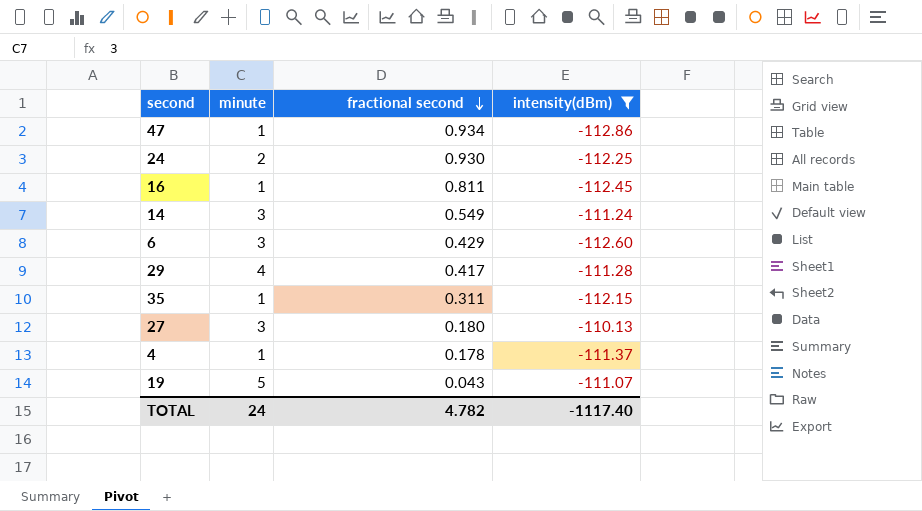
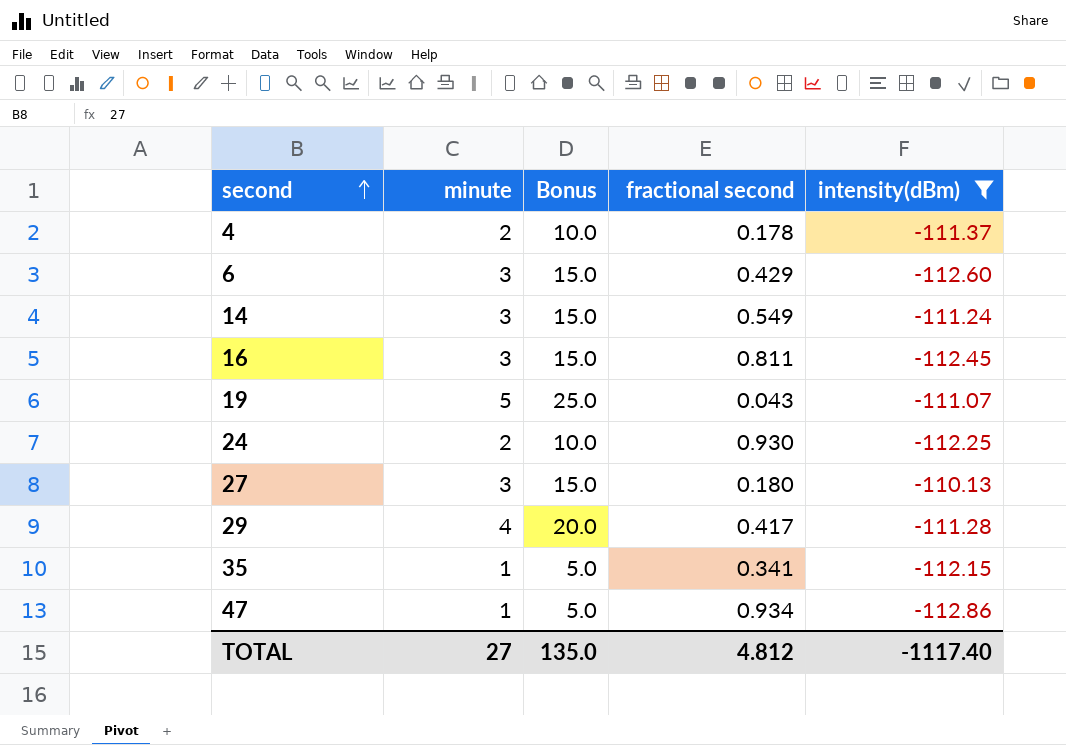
row order: fractional second descending -> second ascending
column Bonus | formula: none -> [minute] * 5
4 | minute: 1 -> 2
16 | minute: 1 -> 3
35 | fractional second: 0.311 -> 0.341
TOTAL | minute: 24 -> 27
TOTAL | fractional second: 4.782 -> 4.812

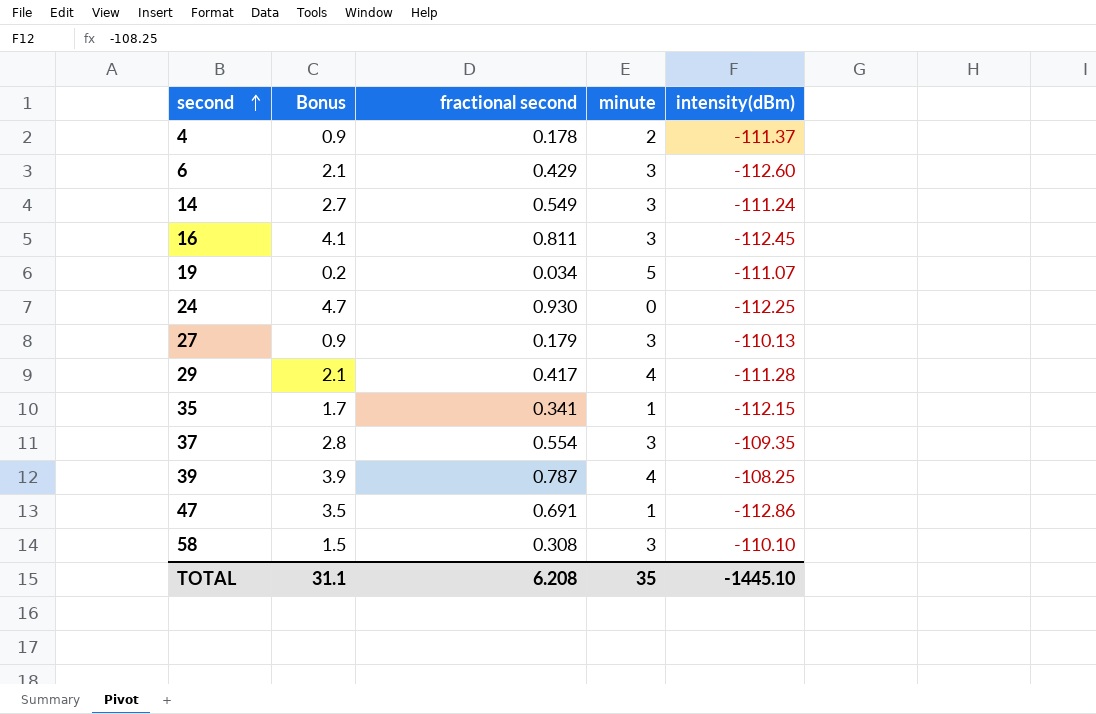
filter: intensity(dBm) <= -110.13 -> none
column Bonus | formula: [minute] * 5 -> [fractional second] * 5
column minute | position: 2 -> 4
19 | fractional second: 0.043 -> 0.034
24 | minute: 2 -> 0
27 | fractional second: 0.180 -> 0.179
47 | fractional second: 0.934 -> 0.691
TOTAL | Bonus: 135.0 -> 31.1
TOTAL | fractional second: 4.812 -> 6.208
TOTAL | minute: 27 -> 35
TOTAL | intensity(dBm): -1117.40 -> -1445.10

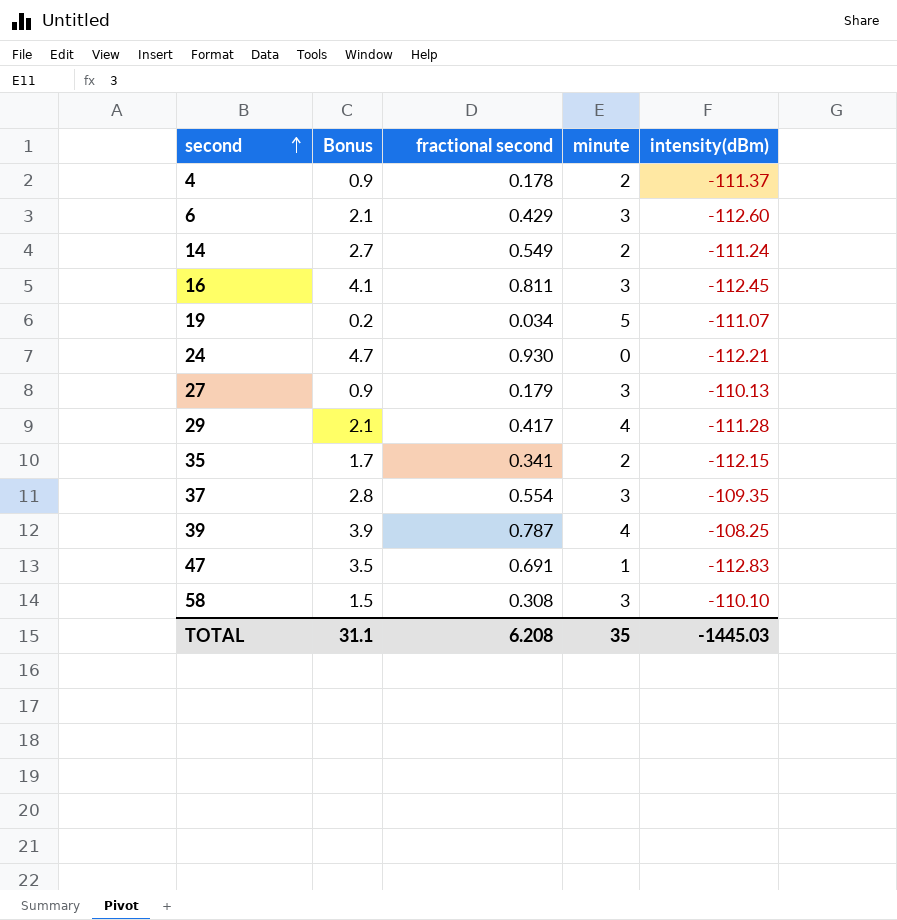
14 | minute: 3 -> 2
24 | intensity(dBm): -112.25 -> -112.21
35 | minute: 1 -> 2
47 | intensity(dBm): -112.86 -> -112.83
TOTAL | intensity(dBm): -1445.10 -> -1445.03

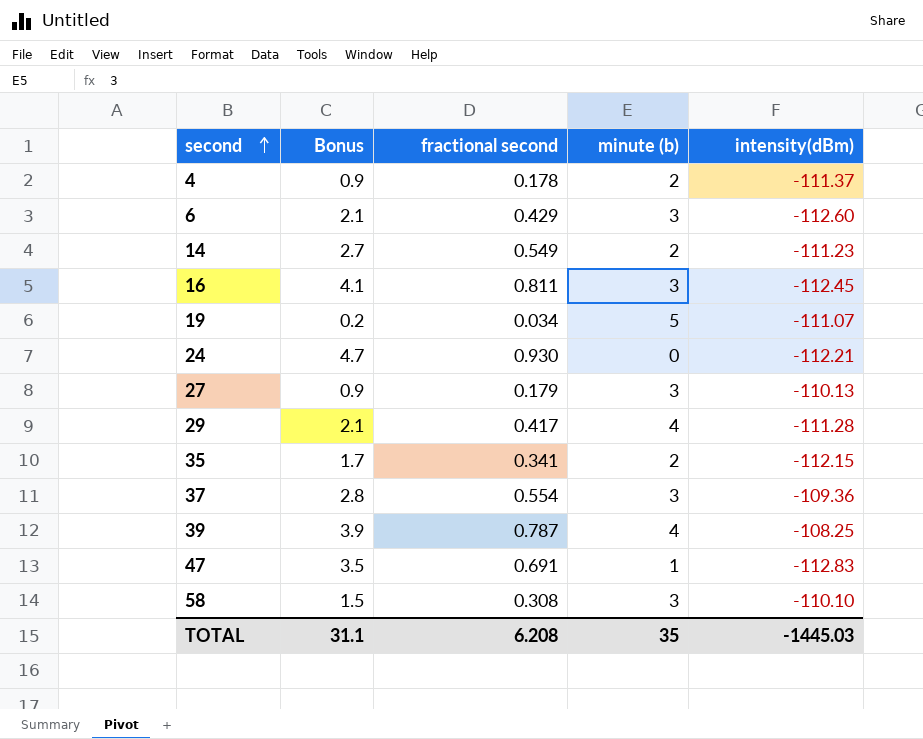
column name: minute -> minute (b)
14 | intensity(dBm): -111.24 -> -111.23
37 | intensity(dBm): -109.35 -> -109.36

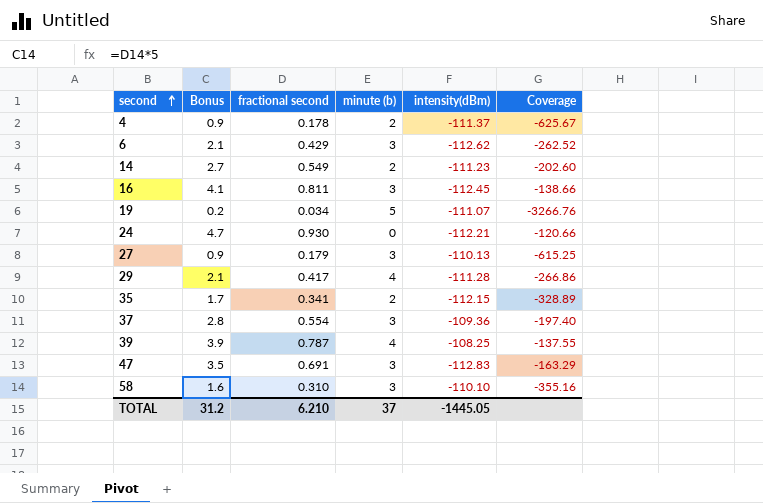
column Coverage | formula: none -> [intensity(dBm)] / [fractional second]
6 | intensity(dBm): -112.60 -> -112.62
47 | minute (b): 1 -> 3
58 | Bonus: 1.5 -> 1.6
58 | fractional second: 0.308 -> 0.310
TOTAL | Bonus: 31.1 -> 31.2
TOTAL | fractional second: 6.208 -> 6.210
TOTAL | minute (b): 35 -> 37
TOTAL | intensity(dBm): -1445.03 -> -1445.05

